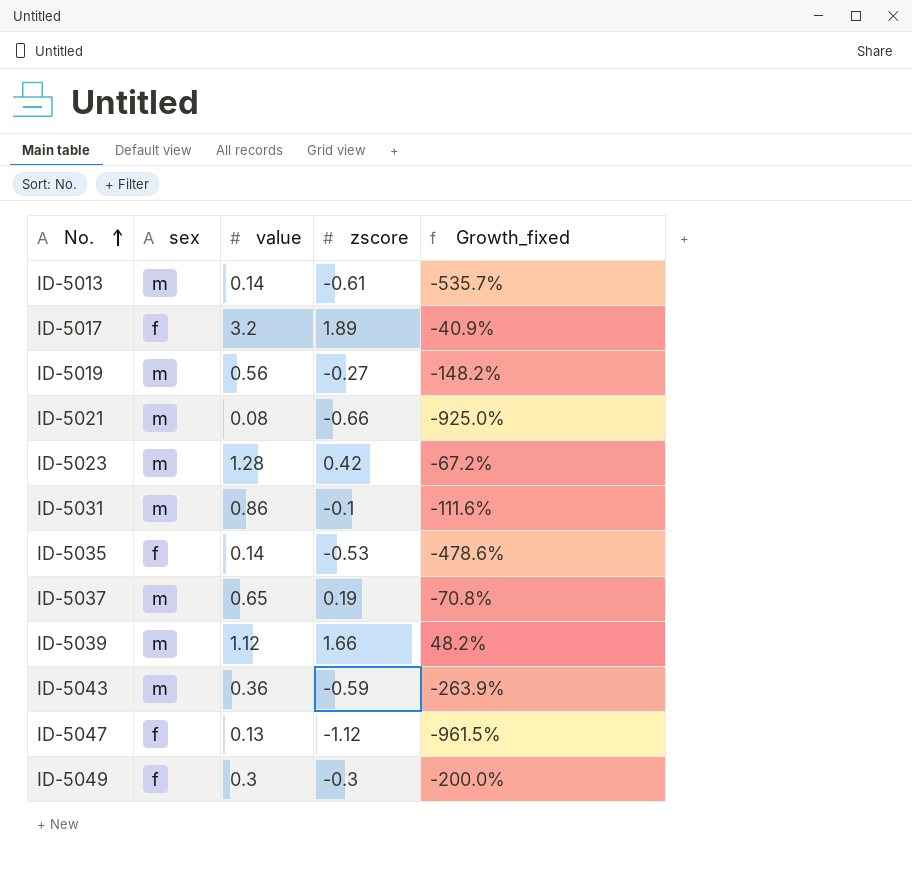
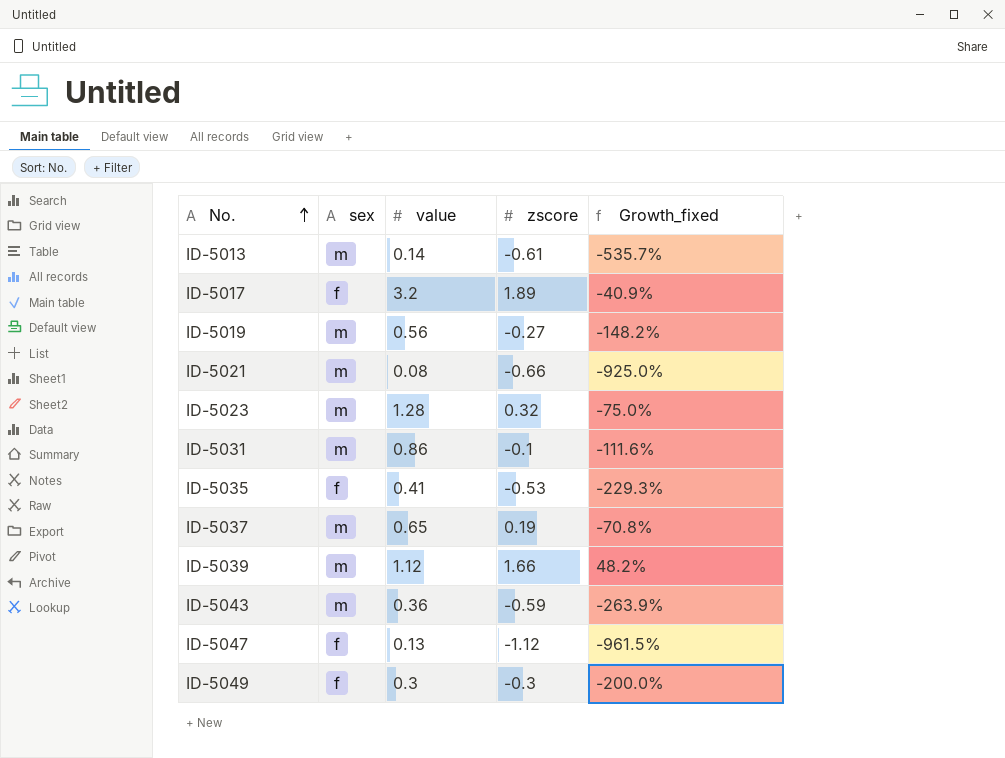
ID-5023 | zscore: 0.42 -> 0.32
ID-5023 | Growth_fixed: -67.2% -> -75.0%
ID-5035 | value: 0.14 -> 0.41
ID-5035 | Growth_fixed: -478.6% -> -229.3%

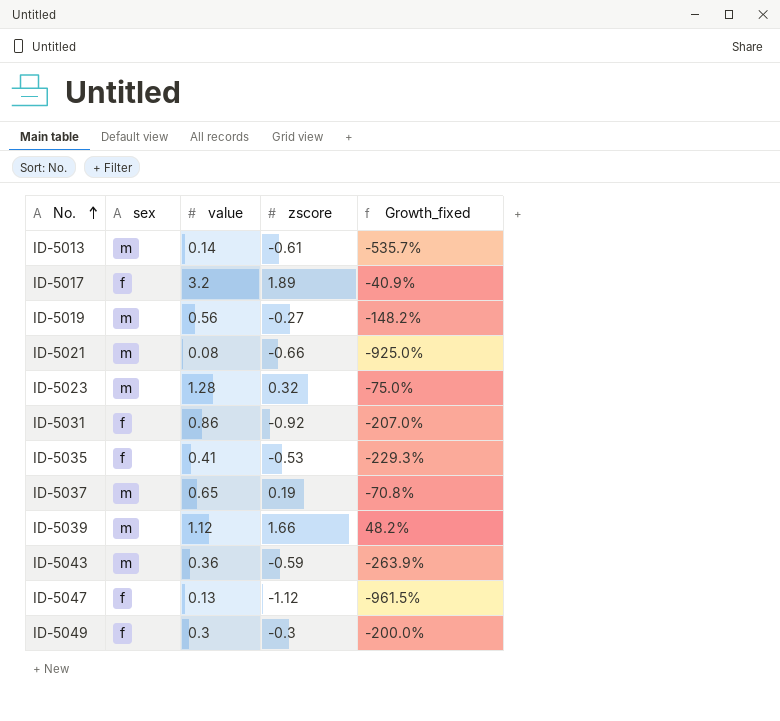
ID-5031 | sex: m -> f
ID-5031 | zscore: -0.1 -> -0.92
ID-5031 | Growth_fixed: -111.6% -> -207.0%

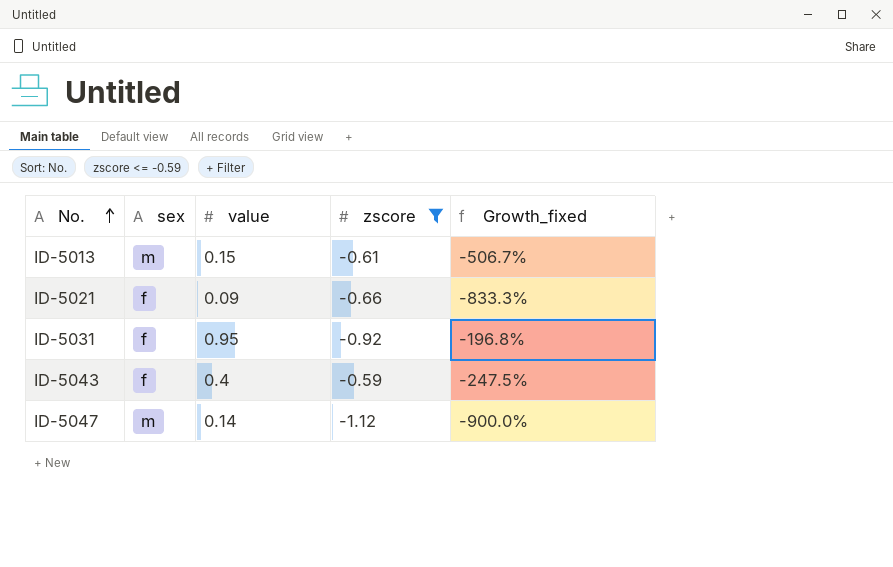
filter: none -> zscore <= -0.59
ID-5013 | value: 0.14 -> 0.15
ID-5013 | Growth_fixed: -535.7% -> -506.7%
ID-5021 | sex: m -> f
ID-5021 | value: 0.08 -> 0.09
ID-5021 | Growth_fixed: -925.0% -> -833.3%
ID-5031 | value: 0.86 -> 0.95
ID-5031 | Growth_fixed: -207.0% -> -196.8%
ID-5043 | sex: m -> f
ID-5043 | value: 0.36 -> 0.4
ID-5043 | Growth_fixed: -263.9% -> -247.5%
ID-5047 | sex: f -> m
ID-5047 | value: 0.13 -> 0.14
ID-5047 | Growth_fixed: -961.5% -> -900.0%

